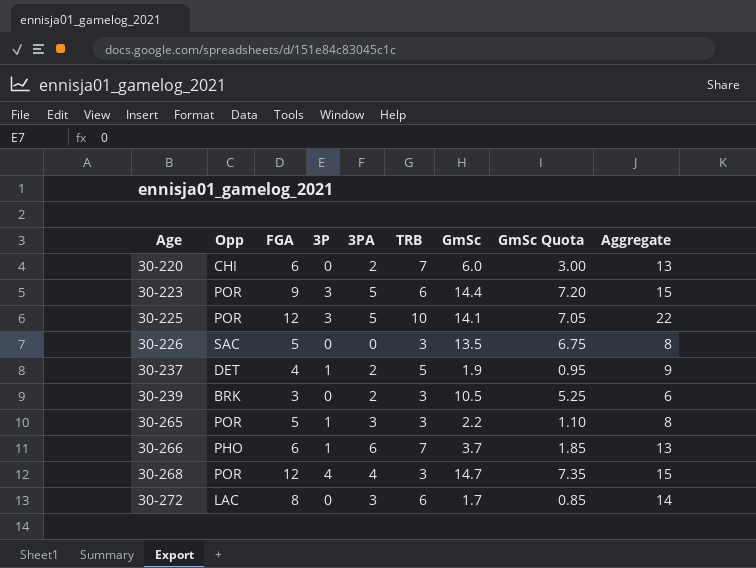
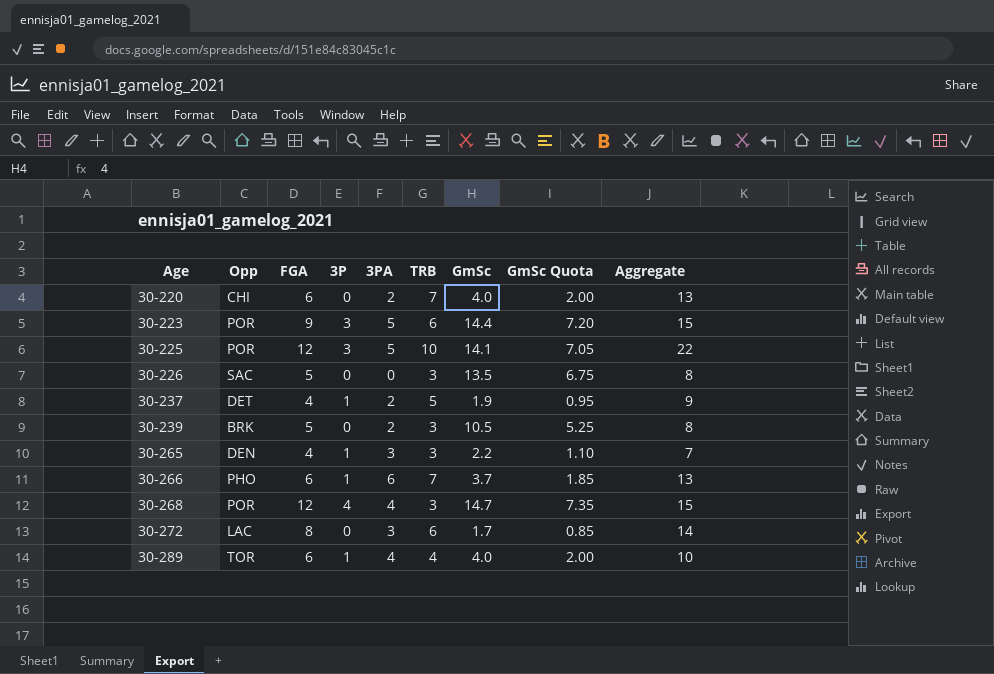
30-220 | GmSc: 6.0 -> 4.0
30-220 | GmSc Quota: 3.00 -> 2.00
30-239 | FGA: 3 -> 5
30-239 | Aggregate: 6 -> 8
30-265 | Opp: POR -> DEN
30-265 | FGA: 5 -> 4
30-265 | Aggregate: 8 -> 7
row 30-289: none -> TOR | 6 | 1 | 4 | 4 | 4.0 | 2.00 | 10

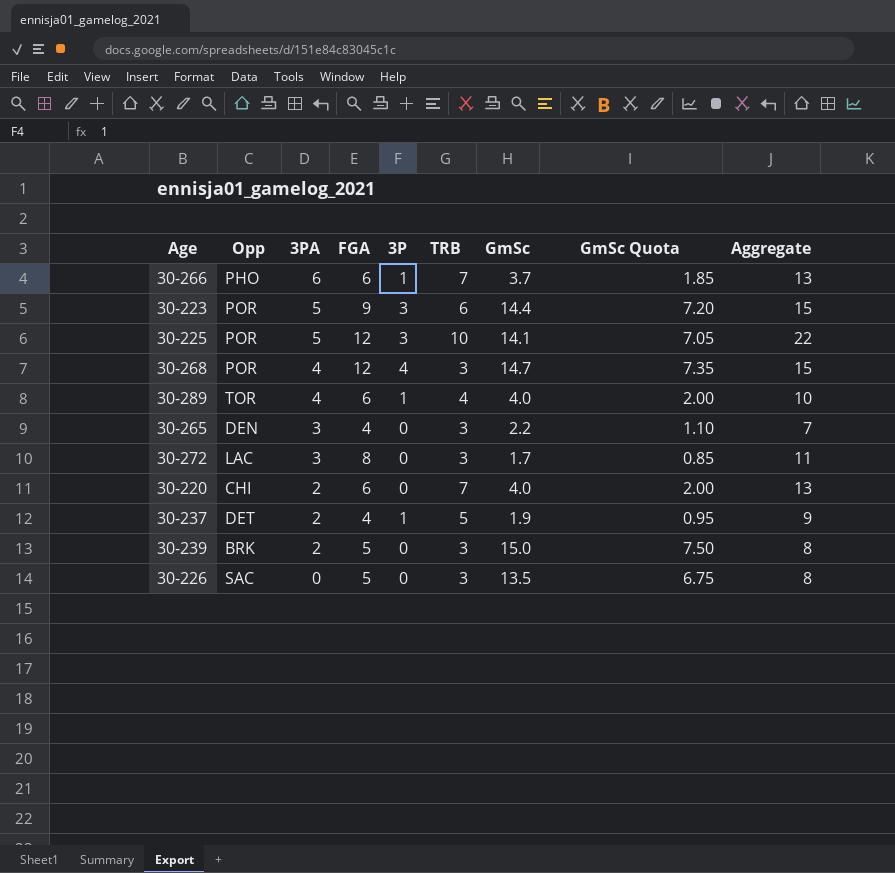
row order: Age ascending -> 3PA descending
column 3PA | position: 5 -> 3
30-265 | 3P: 1 -> 0
30-272 | TRB: 6 -> 3
30-272 | Aggregate: 14 -> 11
30-239 | GmSc: 10.5 -> 15.0
30-239 | GmSc Quota: 5.25 -> 7.50

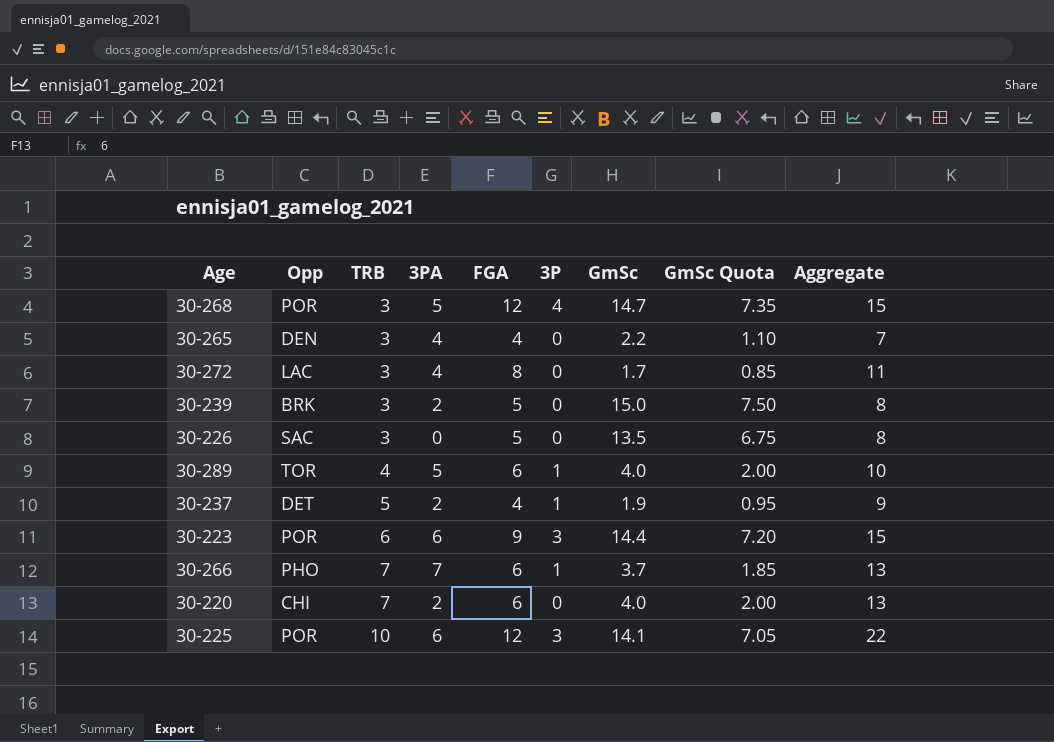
row order: 3PA descending -> TRB ascending
column TRB | position: 6 -> 3
30-268 | 3PA: 4 -> 5
30-265 | 3PA: 3 -> 4
30-272 | 3PA: 3 -> 4
30-289 | 3PA: 4 -> 5
30-223 | 3PA: 5 -> 6
30-266 | 3PA: 6 -> 7
30-225 | 3PA: 5 -> 6

